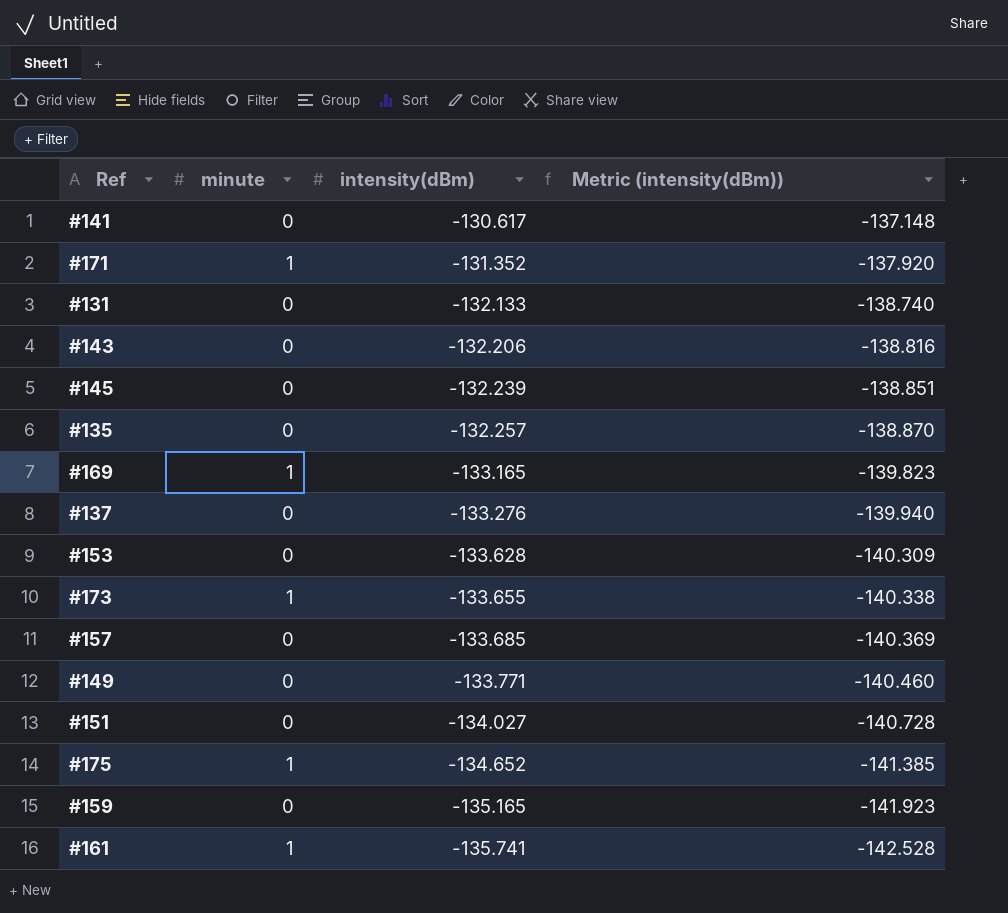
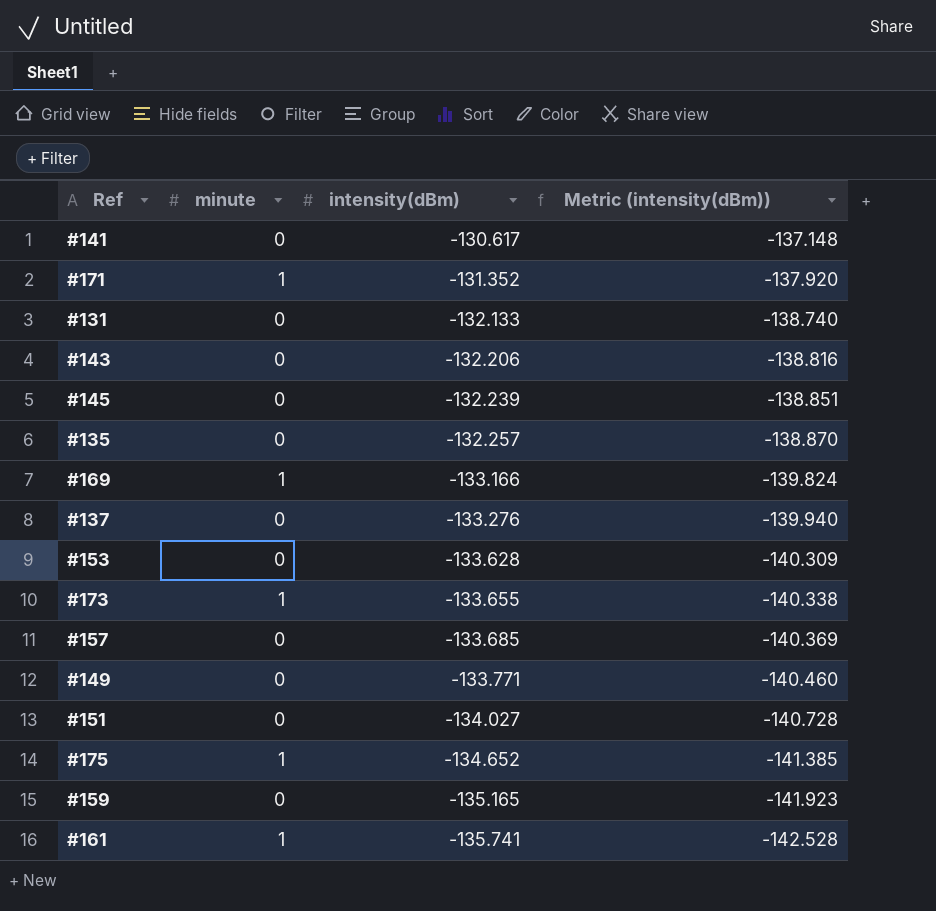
#169 | intensity(dBm): -133.165 -> -133.166
#169 | Metric (intensity(dBm)): -139.823 -> -139.824

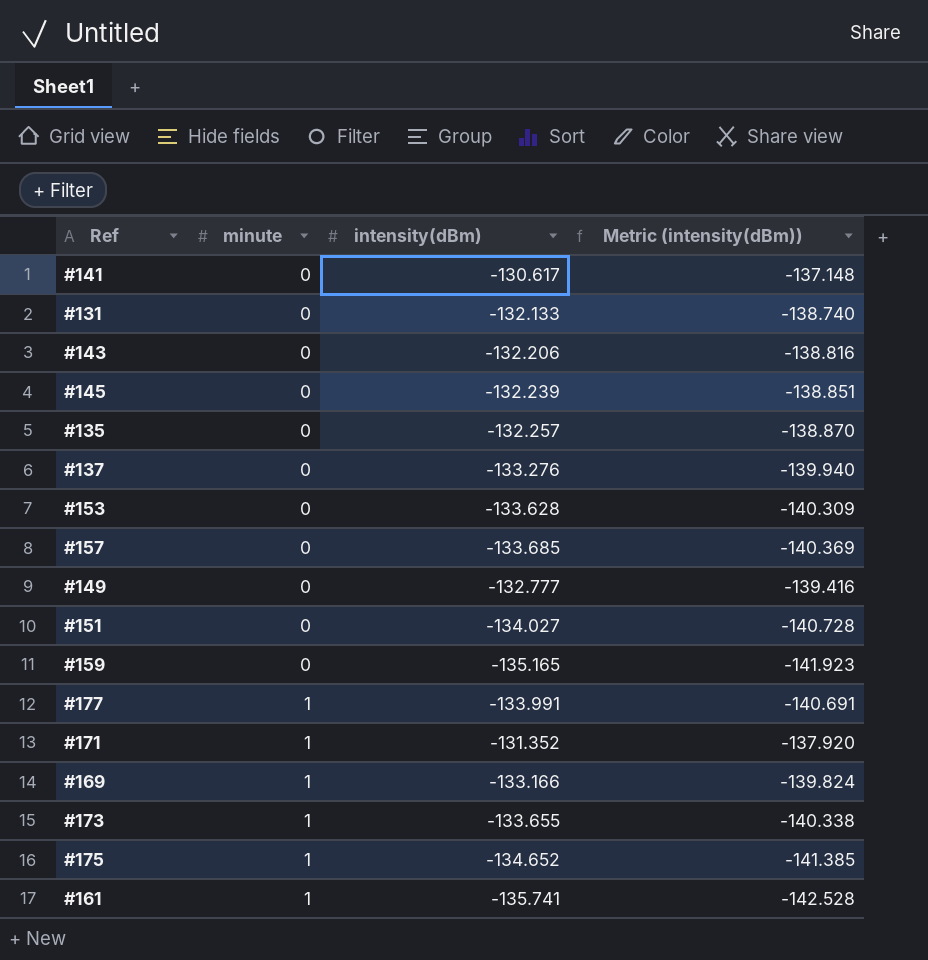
row order: intensity(dBm) descending -> minute ascending
#149 | intensity(dBm): -133.771 -> -132.777
#149 | Metric (intensity(dBm)): -140.460 -> -139.416
row #177: none -> 1 | -133.991 | -140.691

